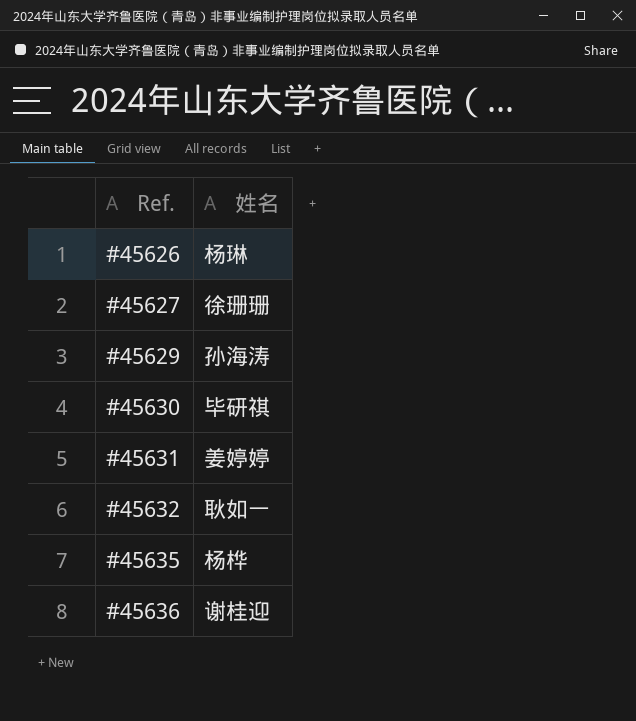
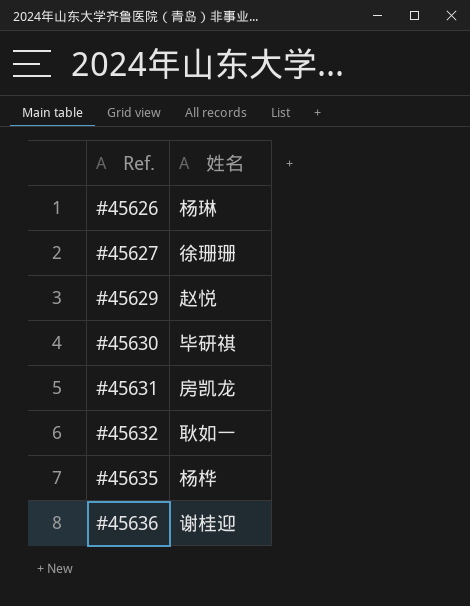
#45629 | 姓名: 孙海涛 -> 赵悦
#45631 | 姓名: 姜婷婷 -> 房凯龙

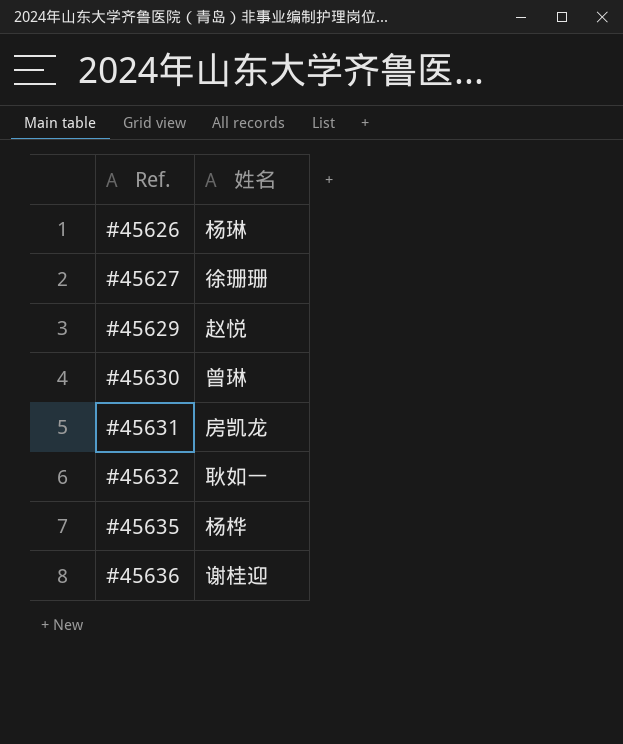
#45630 | 姓名: 毕研祺 -> 曾琳

